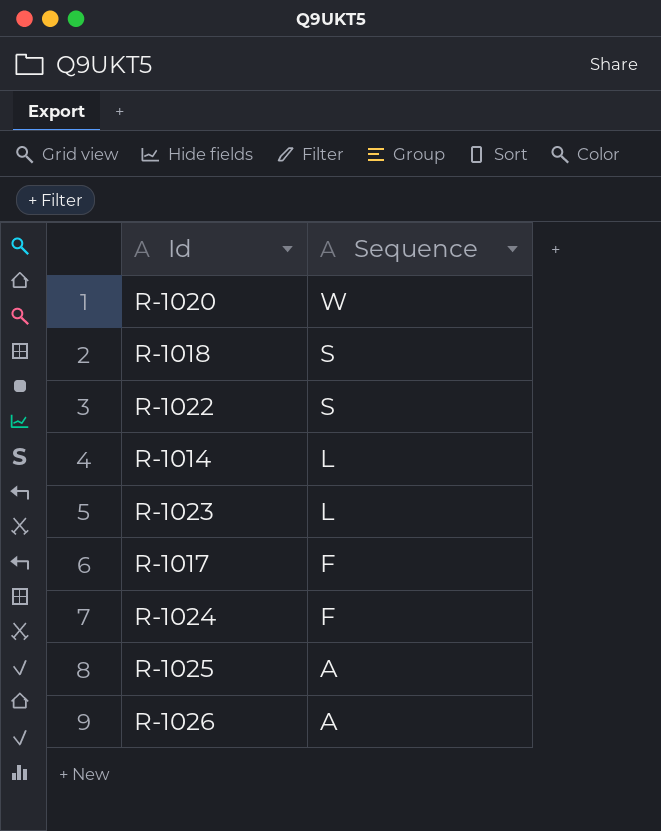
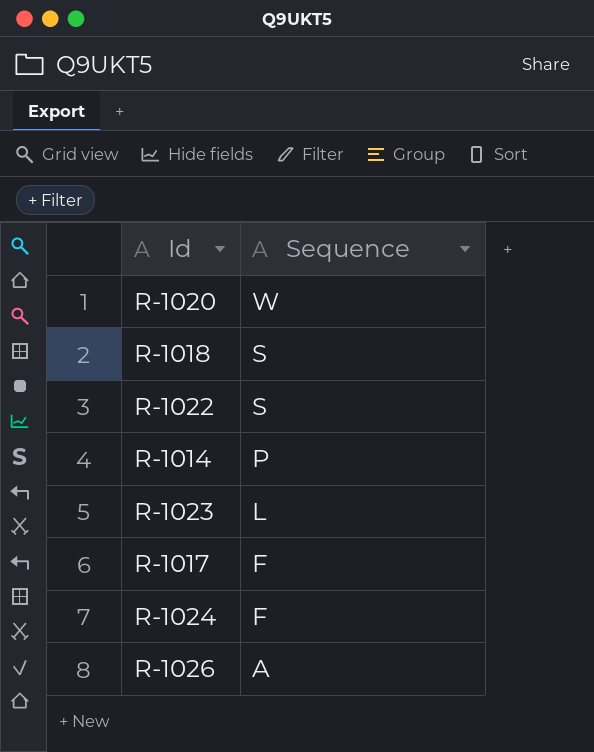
row R-1025: A -> none
R-1014 | Sequence: L -> P

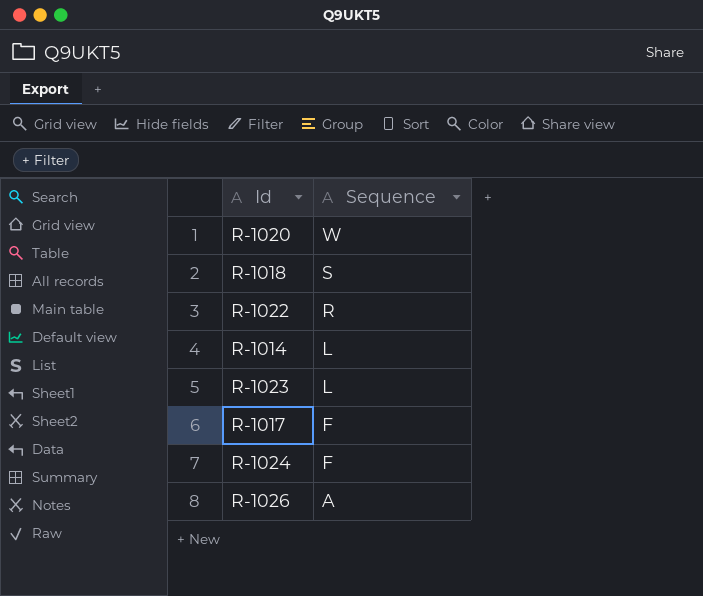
R-1022 | Sequence: S -> R
R-1014 | Sequence: P -> L

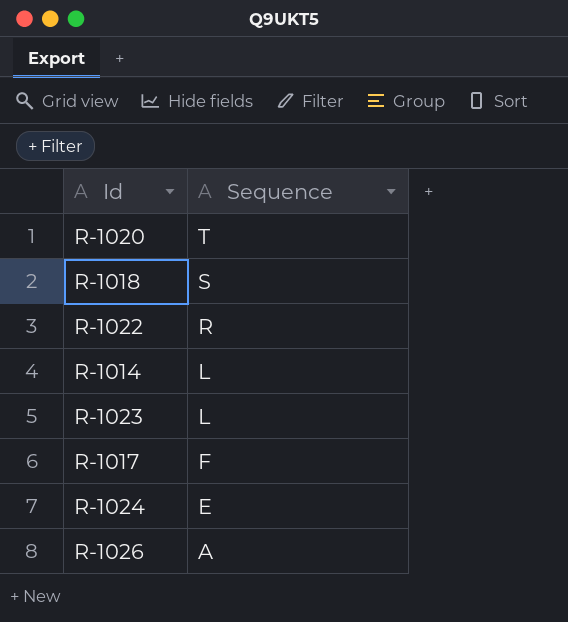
R-1020 | Sequence: W -> T
R-1024 | Sequence: F -> E

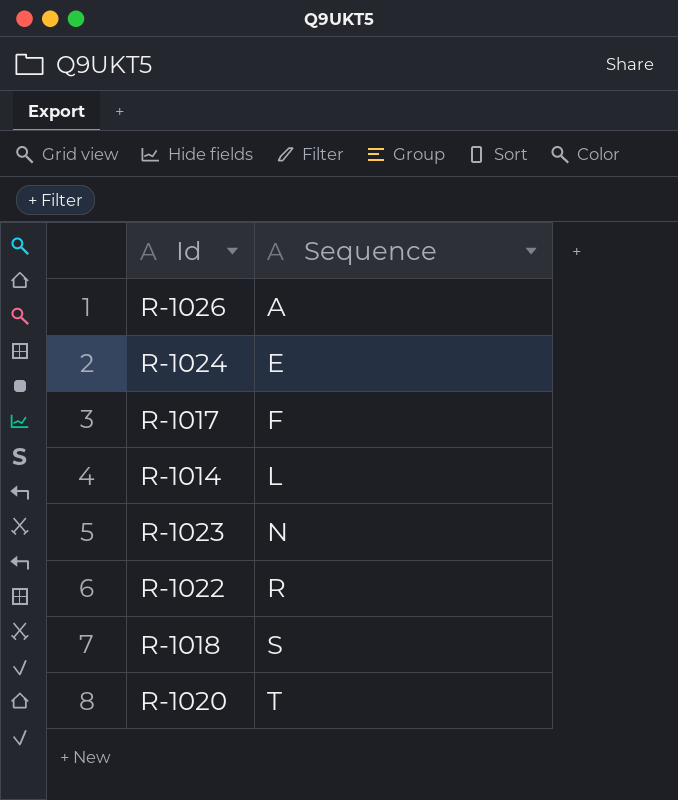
row order: Sequence descending -> Sequence ascending
R-1023 | Sequence: L -> N

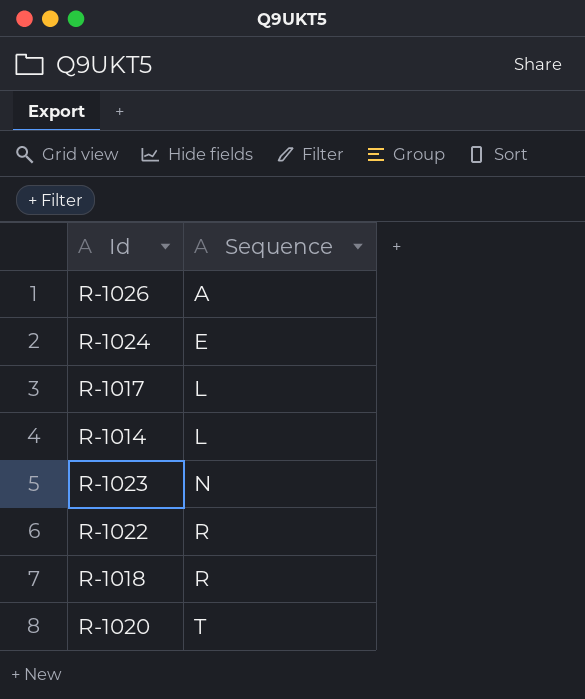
R-1017 | Sequence: F -> L
R-1018 | Sequence: S -> R

